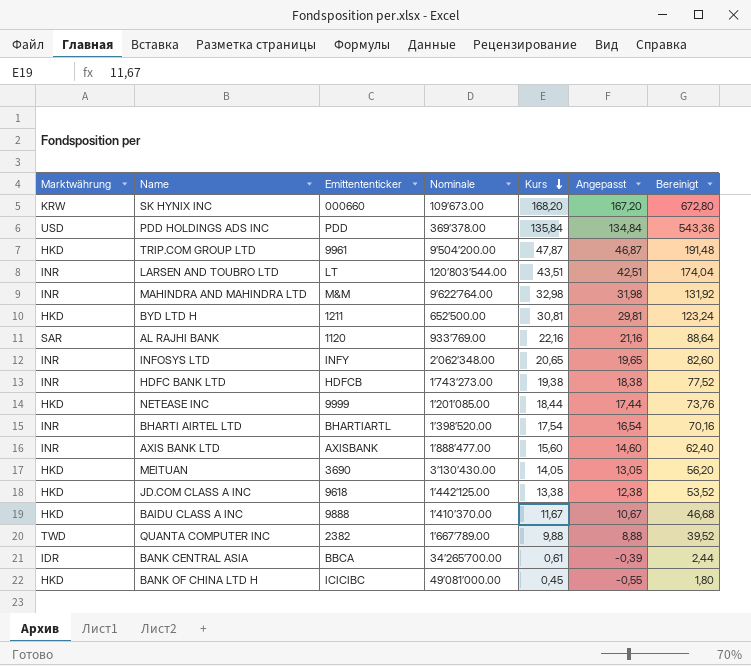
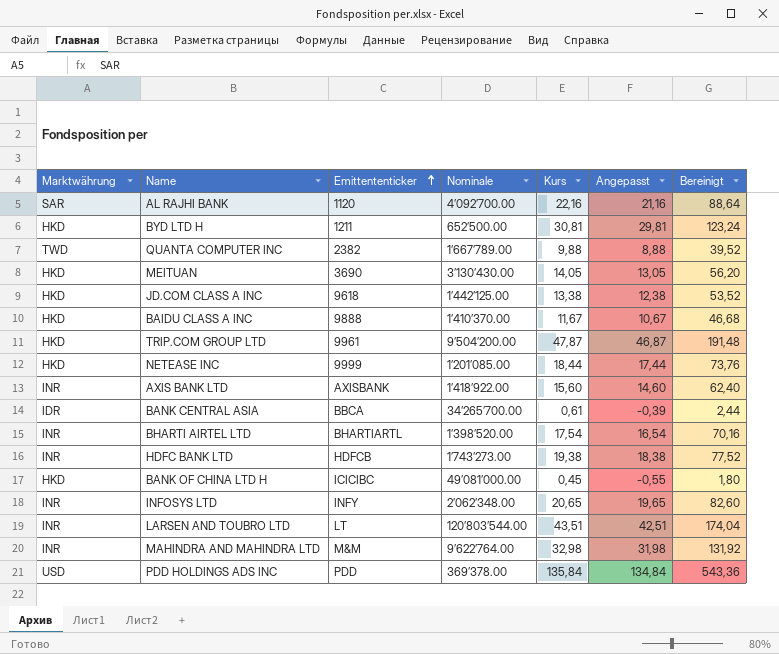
row order: Kurs descending -> Emittententicker ascending
row SK HYNIX INC: KRW | 000660 | 109’673.00 | 168,20 | 167,20 | 672,80 -> none
AL RAJHI BANK | Nominale: 933’769.00 -> 4’092’700.00
AXIS BANK LTD | Nominale: 1’888’477.00 -> 1’418’922.00

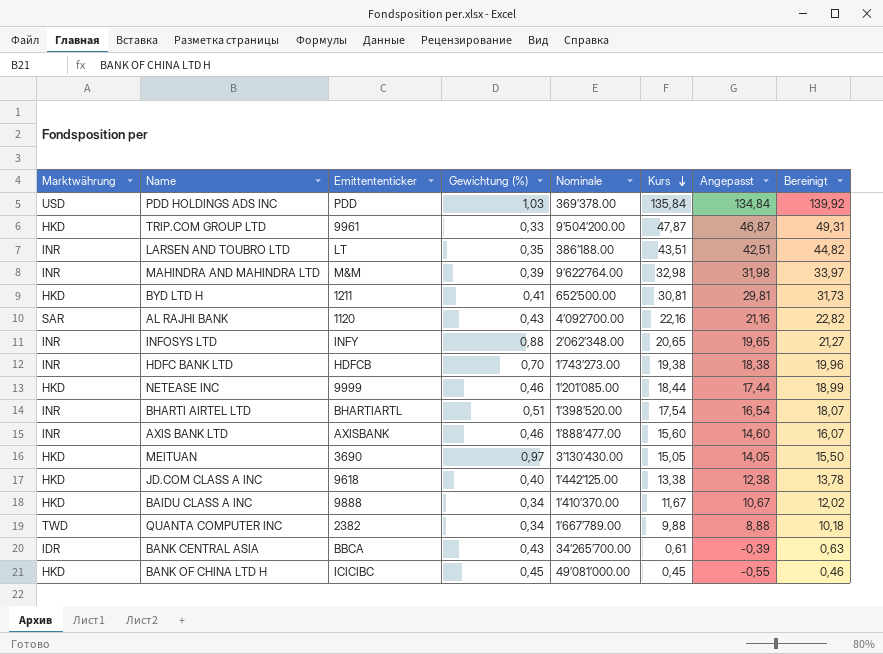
row order: Emittententicker ascending -> Kurs descending
column Gewichtung (%) | position: none -> 4
column Bereinigt | formula: [Kurs] * 4 -> [Kurs] * 1,03
LARSEN AND TOUBRO LTD | Nominale: 120’803’544.00 -> 386’188.00
AXIS BANK LTD | Nominale: 1’418’922.00 -> 1’888’477.00
MEITUAN | Kurs: 14,05 -> 15,05
MEITUAN | Angepasst: 13,05 -> 14,05

